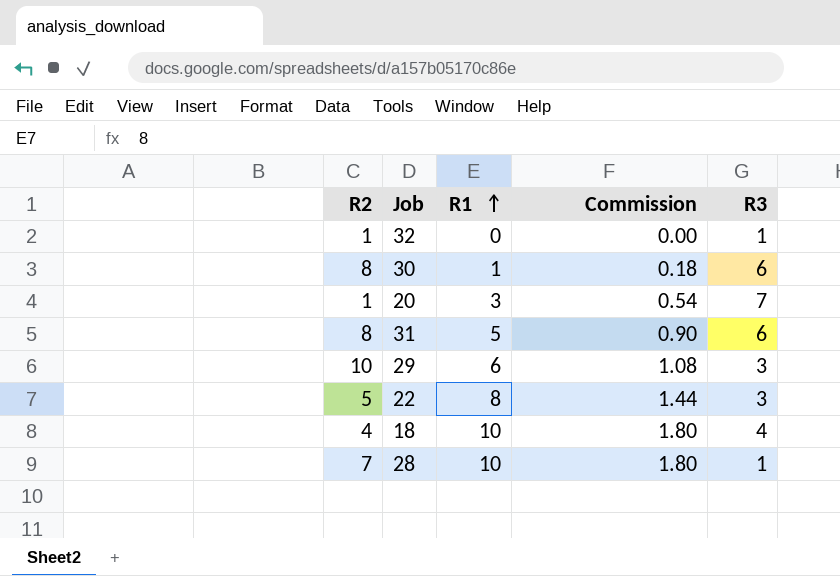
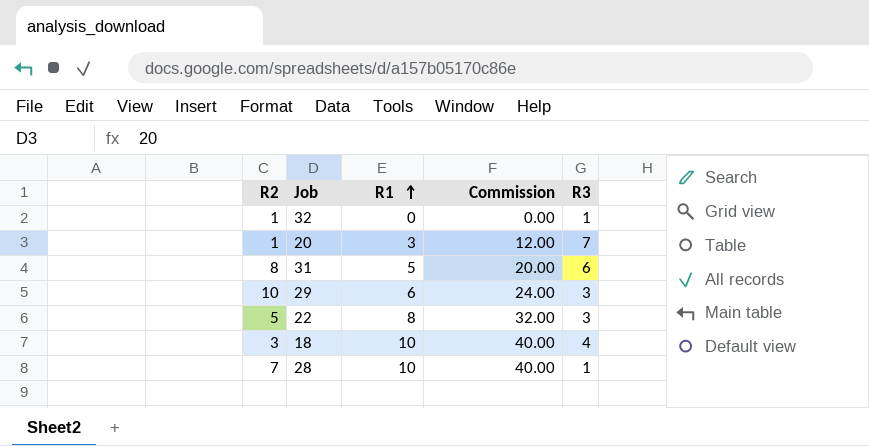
column Commission | formula: [R1] * 0.18 -> [R1] * 4
row 30: 8 | 1 | 0.18 | 6 -> none
18 | R2: 4 -> 3

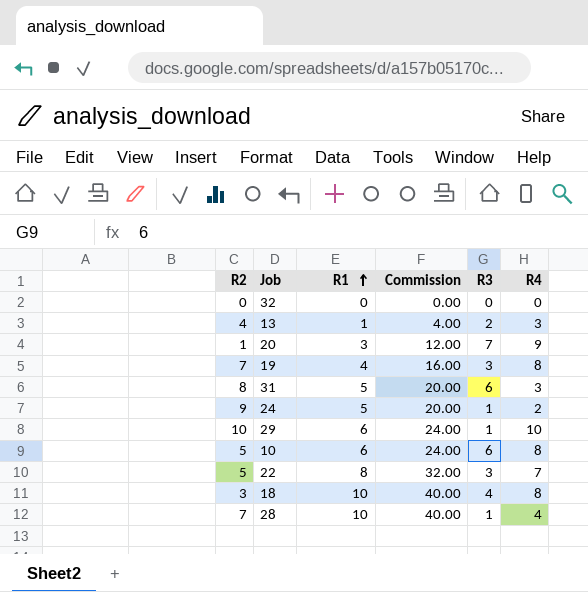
column R4 | position: none -> 6
32 | R2: 1 -> 0
32 | R3: 1 -> 0
row 13: none -> 4 | 1 | 4.00 | 2 | 3
row 19: none -> 7 | 4 | 16.00 | 3 | 8
row 24: none -> 9 | 5 | 20.00 | 1 | 2
29 | R3: 3 -> 1
row 10: none -> 5 | 6 | 24.00 | 6 | 8

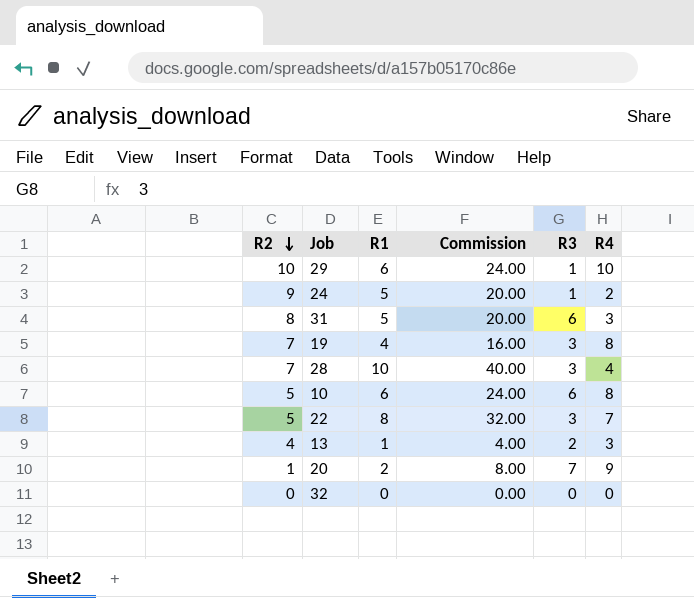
row order: R1 ascending -> R2 descending
row 18: 3 | 10 | 40.00 | 4 | 8 -> none
28 | R3: 1 -> 3
20 | R1: 3 -> 2
20 | Commission: 12.00 -> 8.00

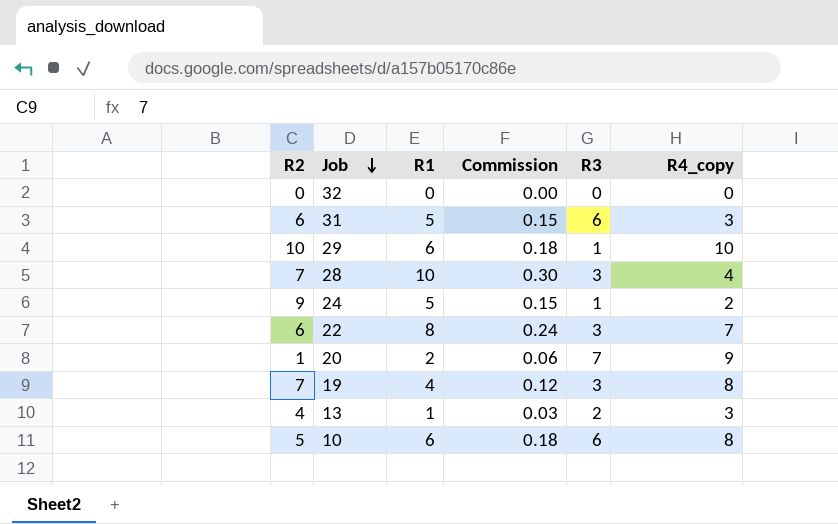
row order: R2 descending -> Job descending
column Commission | formula: [R1] * 4 -> [R1] * 0.03
column name: R4 -> R4_copy
31 | R2: 8 -> 6
22 | R2: 5 -> 6

